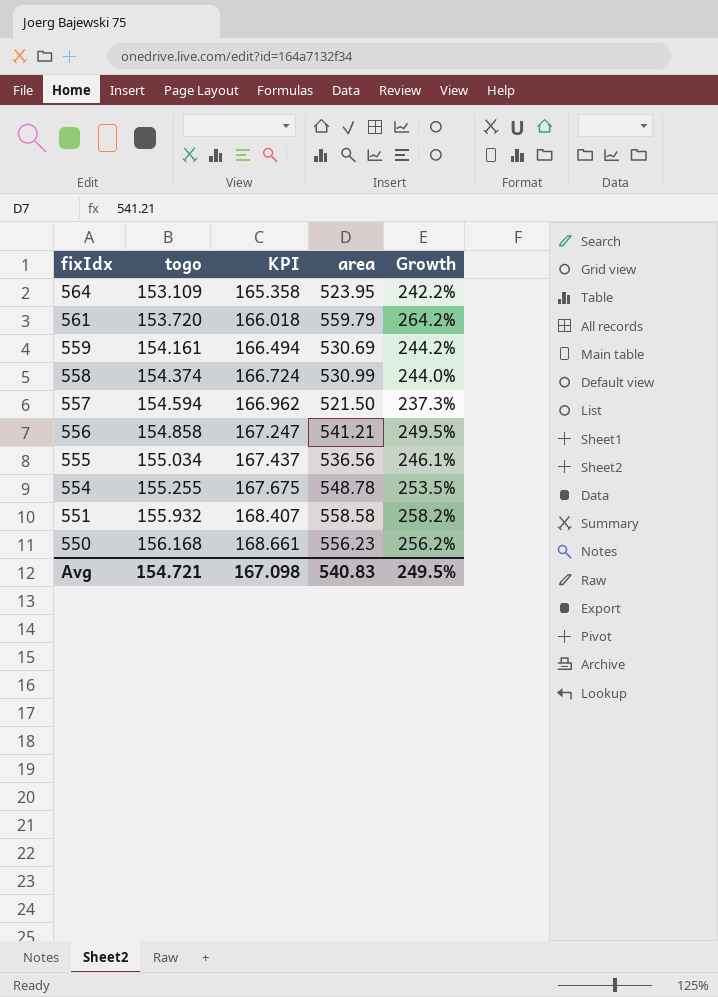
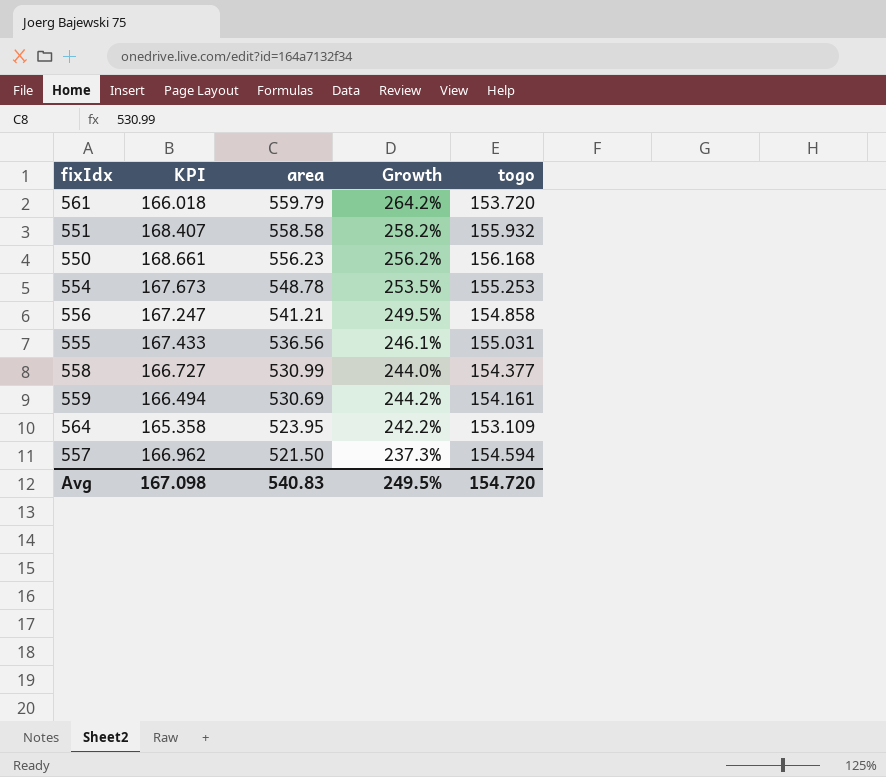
row order: fixIdx descending -> area descending
column togo | position: 2 -> 5
554 | KPI: 167.675 -> 167.673
554 | togo: 155.255 -> 155.253
555 | KPI: 167.437 -> 167.433
555 | togo: 155.034 -> 155.031
558 | KPI: 166.724 -> 166.727
558 | togo: 154.374 -> 154.377
Avg | togo: 154.721 -> 154.720

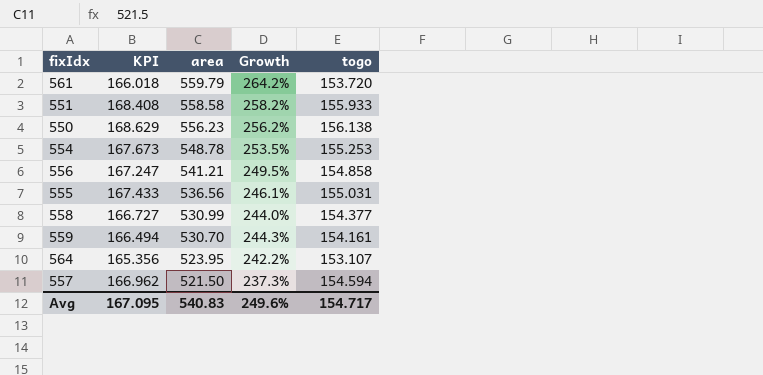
551 | KPI: 168.407 -> 168.408
551 | togo: 155.932 -> 155.933
550 | KPI: 168.661 -> 168.629
550 | togo: 156.168 -> 156.138
559 | area: 530.69 -> 530.70
559 | Growth: 244.2% -> 244.3%
564 | KPI: 165.358 -> 165.356
564 | togo: 153.109 -> 153.107
Avg | KPI: 167.098 -> 167.095
Avg | Growth: 249.5% -> 249.6%
Avg | togo: 154.720 -> 154.717

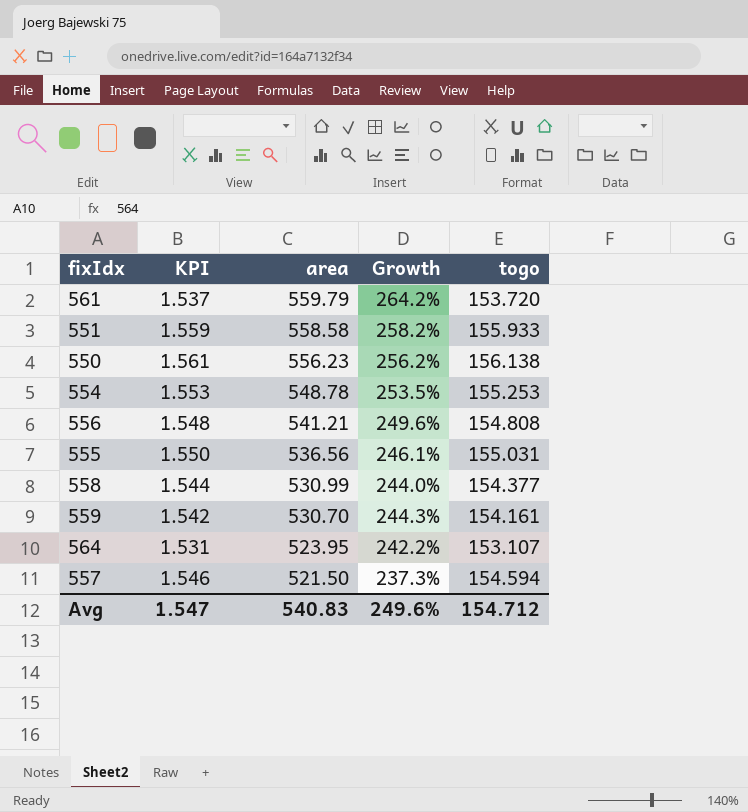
column KPI | formula: [togo] * 1.08 -> [togo] * 0.01
556 | Growth: 249.5% -> 249.6%
556 | togo: 154.858 -> 154.808
Avg | KPI: 167.095 -> 1.547
Avg | togo: 154.717 -> 154.712

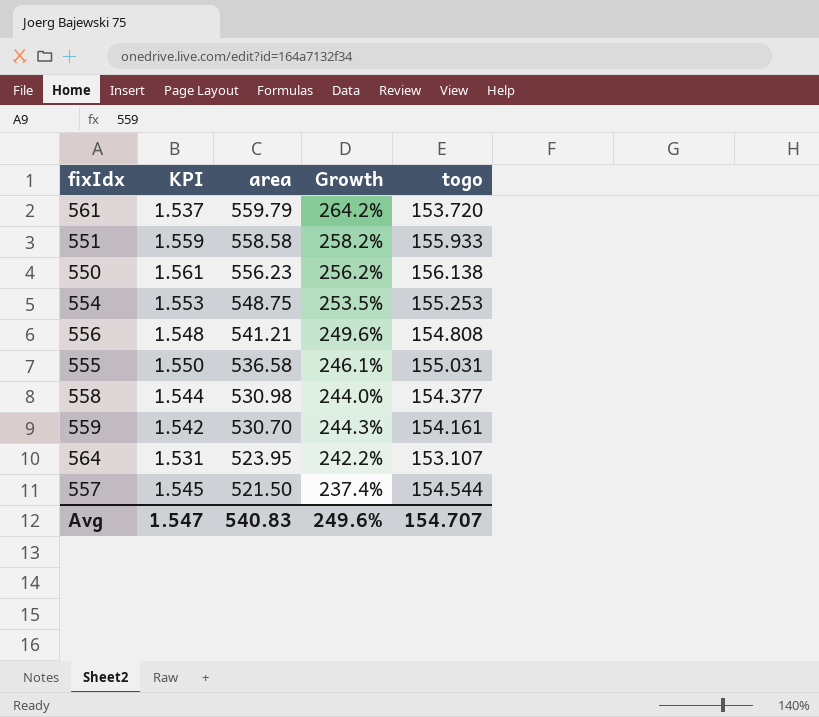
554 | area: 548.78 -> 548.75
555 | area: 536.56 -> 536.58
558 | area: 530.99 -> 530.98
557 | KPI: 1.546 -> 1.545
557 | Growth: 237.3% -> 237.4%
557 | togo: 154.594 -> 154.544
Avg | togo: 154.712 -> 154.707

